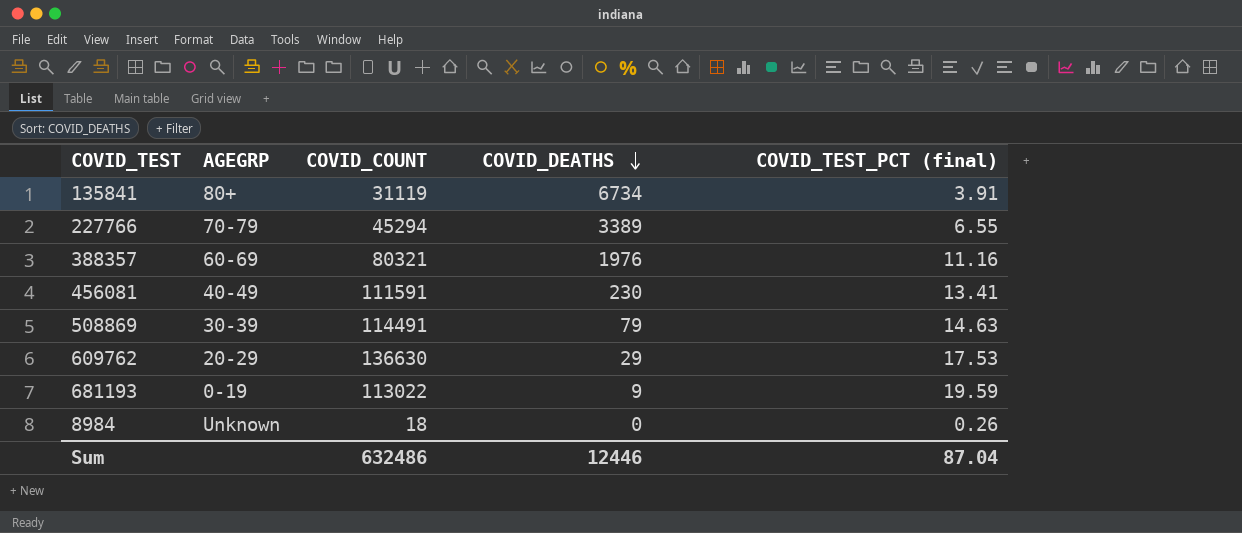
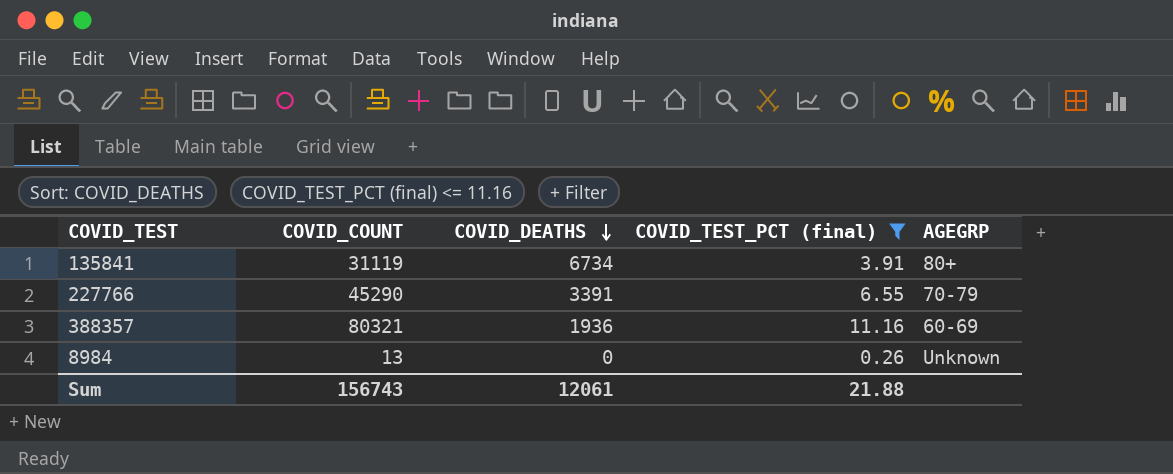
filter: none -> COVID_TEST_PCT (final) <= 11.16
column AGEGRP | position: 2 -> 5
227766 | COVID_COUNT: 45294 -> 45290
227766 | COVID_DEATHS: 3389 -> 3391
388357 | COVID_DEATHS: 1976 -> 1936
8984 | COVID_COUNT: 18 -> 13
Sum | COVID_COUNT: 632486 -> 156743
Sum | COVID_DEATHS: 12446 -> 12061
Sum | COVID_TEST_PCT (final): 87.04 -> 21.88

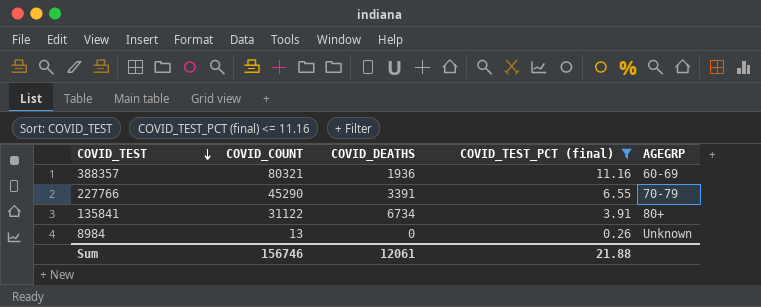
row order: COVID_DEATHS descending -> COVID_TEST descending
135841 | COVID_COUNT: 31119 -> 31122
Sum | COVID_COUNT: 156743 -> 156746

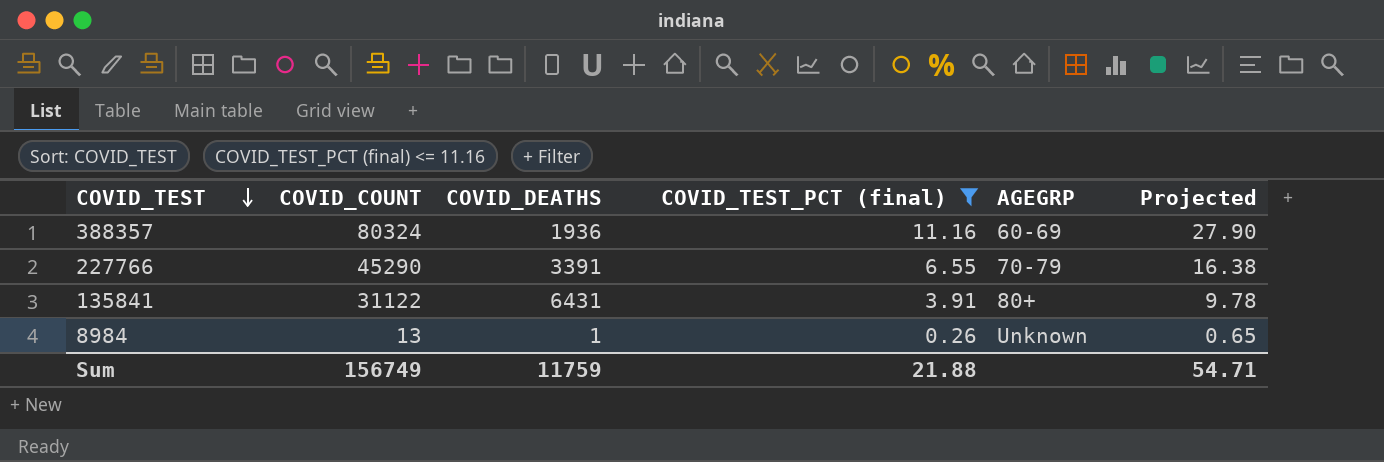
column Projected | formula: none -> [COVID_TEST_PCT (final)] * 2.5
388357 | COVID_COUNT: 80321 -> 80324
135841 | COVID_DEATHS: 6734 -> 6431
8984 | COVID_DEATHS: 0 -> 1
Sum | COVID_COUNT: 156746 -> 156749
Sum | COVID_DEATHS: 12061 -> 11759

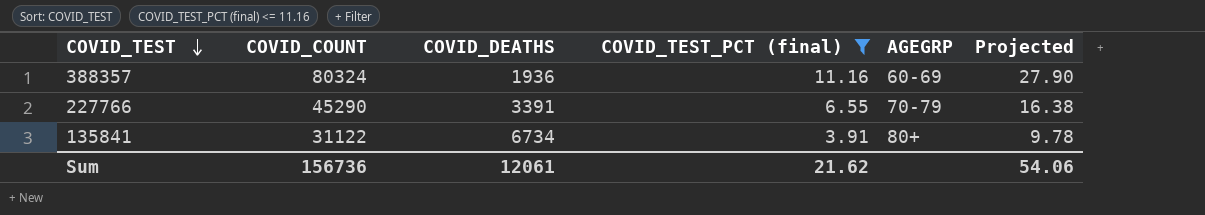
row 8984: 13 | 1 | 0.26 | Unknown | 0.65 -> none
135841 | COVID_DEATHS: 6431 -> 6734
Sum | COVID_COUNT: 156749 -> 156736
Sum | COVID_DEATHS: 11759 -> 12061
Sum | COVID_TEST_PCT (final): 21.88 -> 21.62
Sum | Projected: 54.71 -> 54.06

